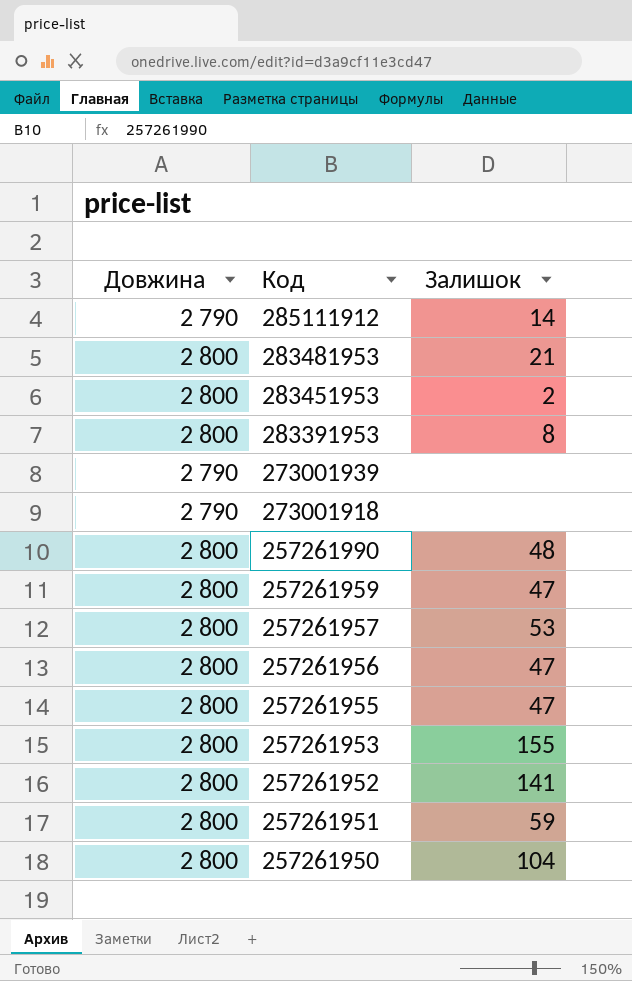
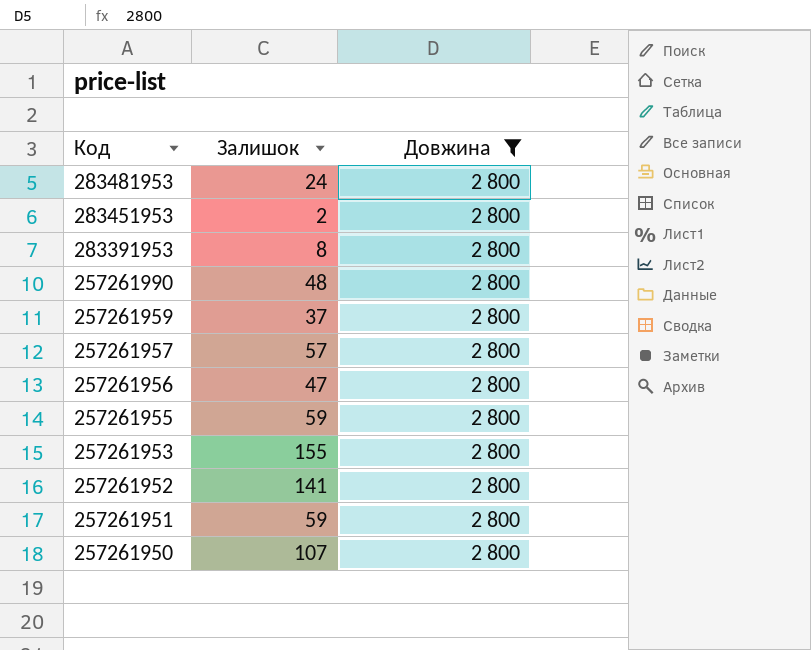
filter: none -> Довжина = 2 800
column Довжина | position: 1 -> 3
283481953 | Залишок: 21 -> 24
257261959 | Залишок: 47 -> 37
257261957 | Залишок: 53 -> 57
257261955 | Залишок: 47 -> 59
257261950 | Залишок: 104 -> 107

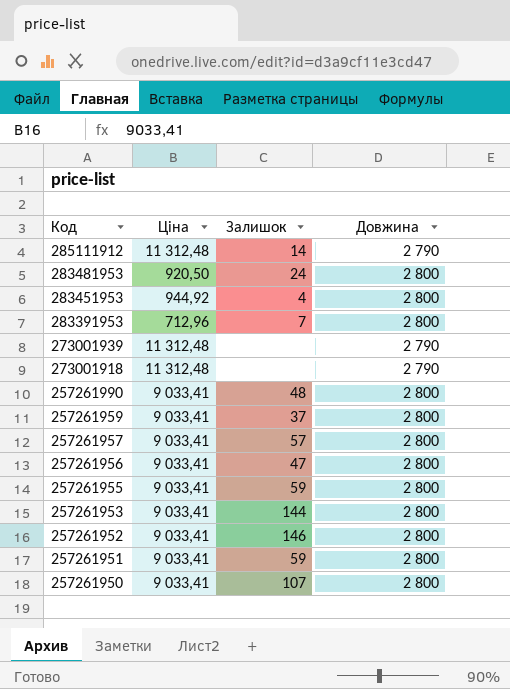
filter: Довжина = 2 800 -> none
column Ціна | position: none -> 2
283451953 | Залишок: 2 -> 4
283391953 | Залишок: 8 -> 7
257261953 | Залишок: 155 -> 144
257261952 | Залишок: 141 -> 146

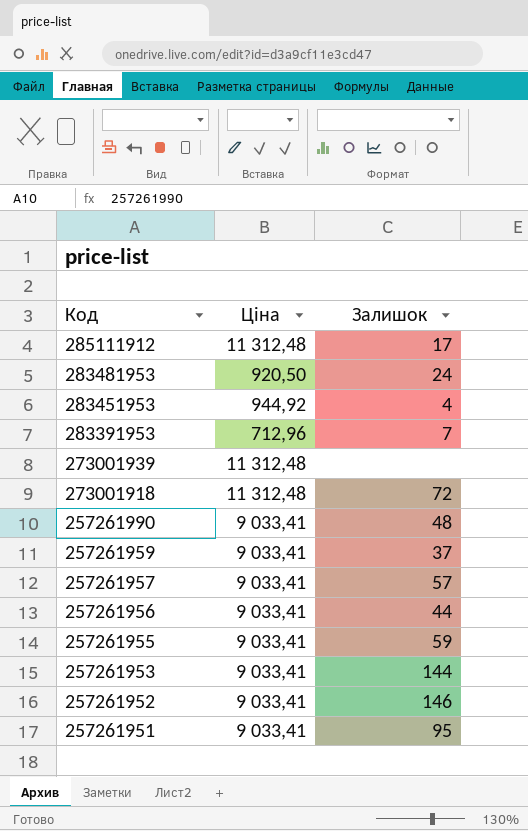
column Довжина | position: 4 -> none
row 257261950: 9 033,41 | 107 | 2 800 -> none
285111912 | Залишок: 14 -> 17
273001918 | Залишок: none -> 72
257261956 | Залишок: 47 -> 44
257261951 | Залишок: 59 -> 95

